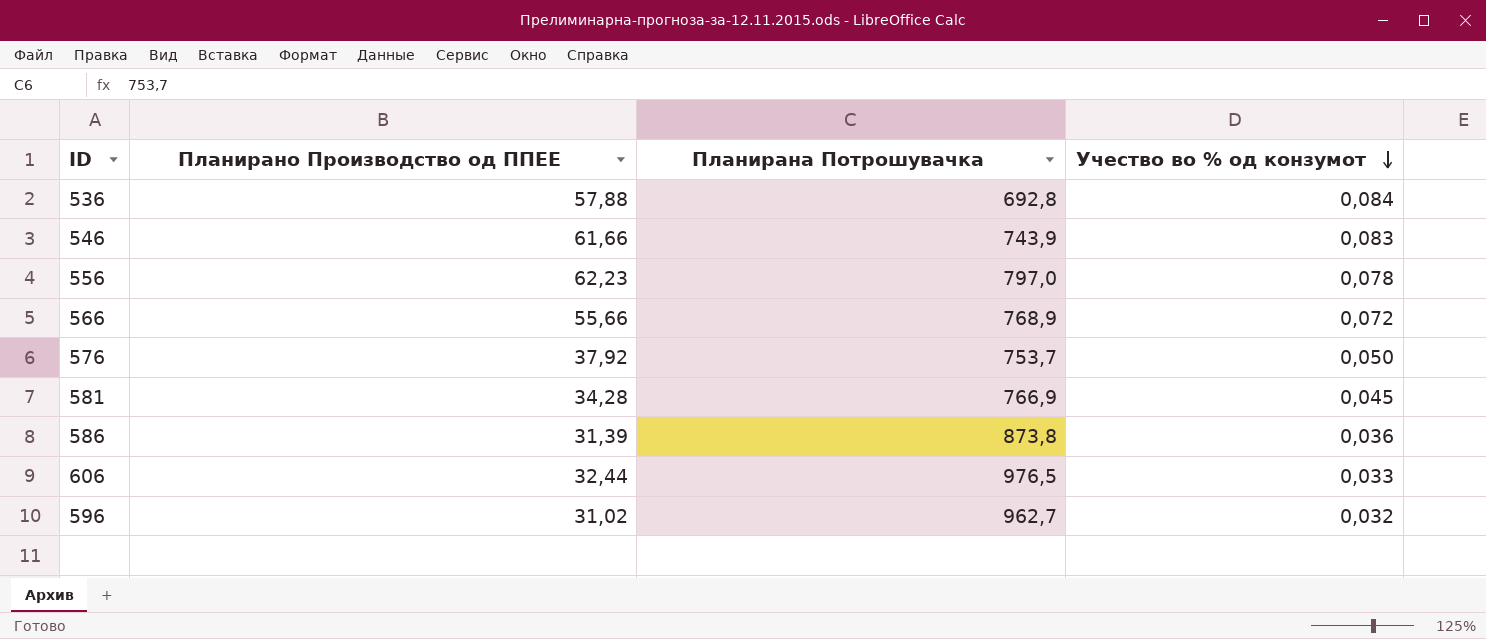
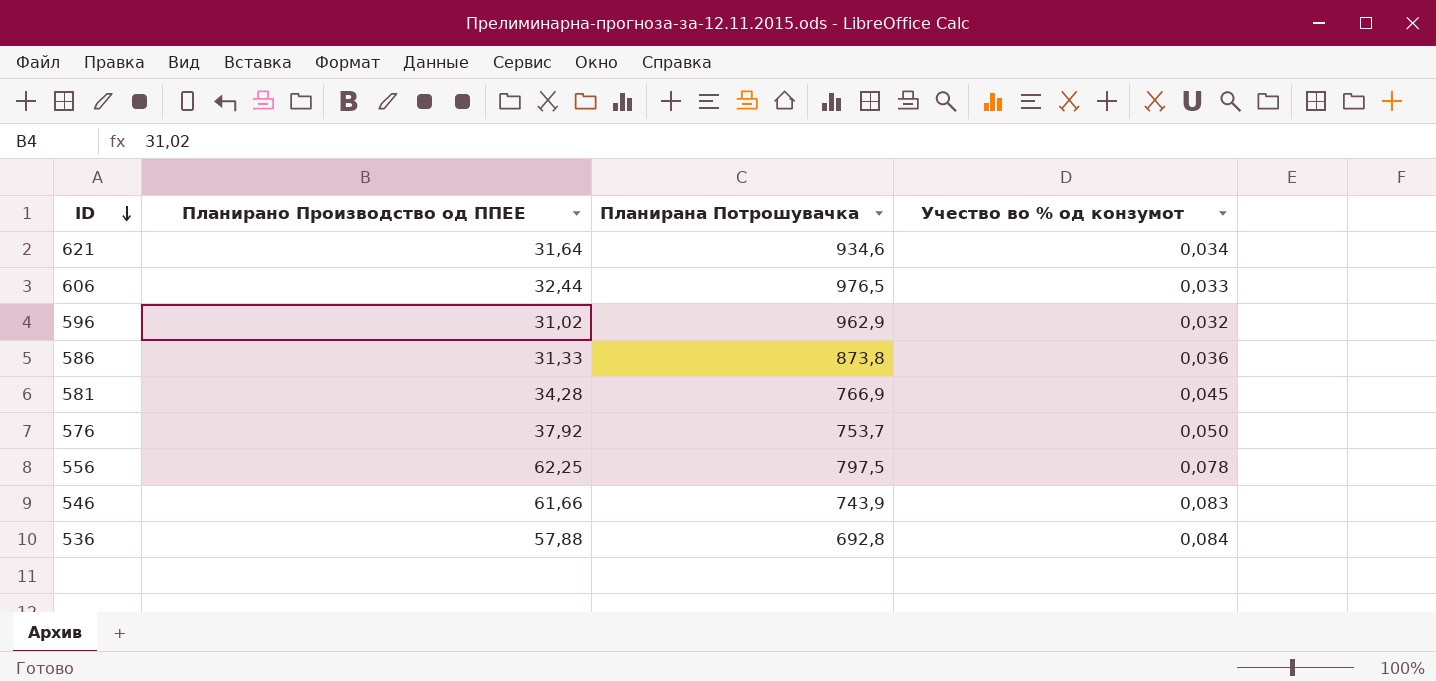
row order: Учество во % од конзумот descending -> ID descending
row 566: 55,66 | 768,9 | 0,072 -> none
row 621: none -> 31,64 | 934,6 | 0,034
596 | Планирана Потрошувачка: 962,7 -> 962,9
586 | Планирано Производство од ППЕЕ: 31,39 -> 31,33
556 | Планирано Производство од ППЕЕ: 62,23 -> 62,25
556 | Планирана Потрошувачка: 797,0 -> 797,5

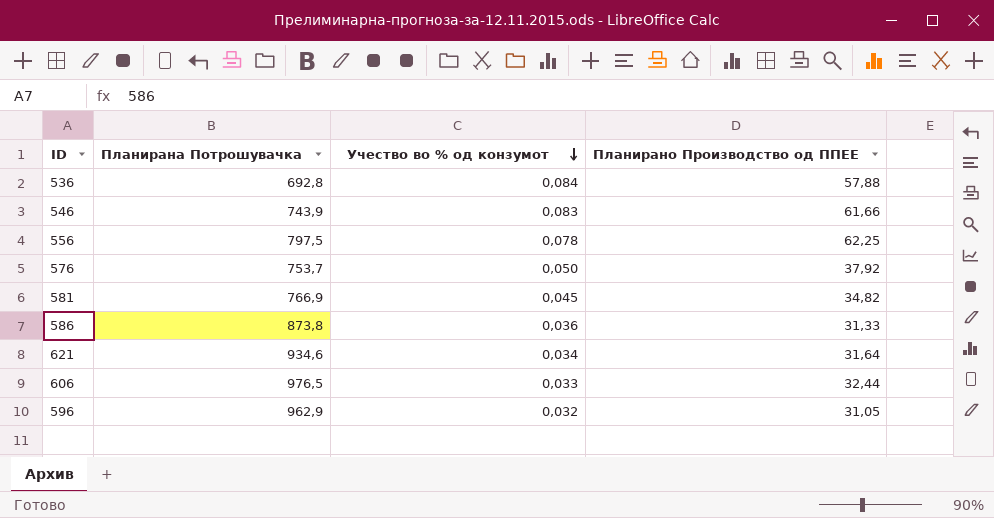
row order: ID descending -> Учество во % од конзумот descending
column Планирано Производство од ППЕЕ | position: 2 -> 4
581 | Планирано Производство од ППЕЕ: 34,28 -> 34,82
596 | Планирано Производство од ППЕЕ: 31,02 -> 31,05

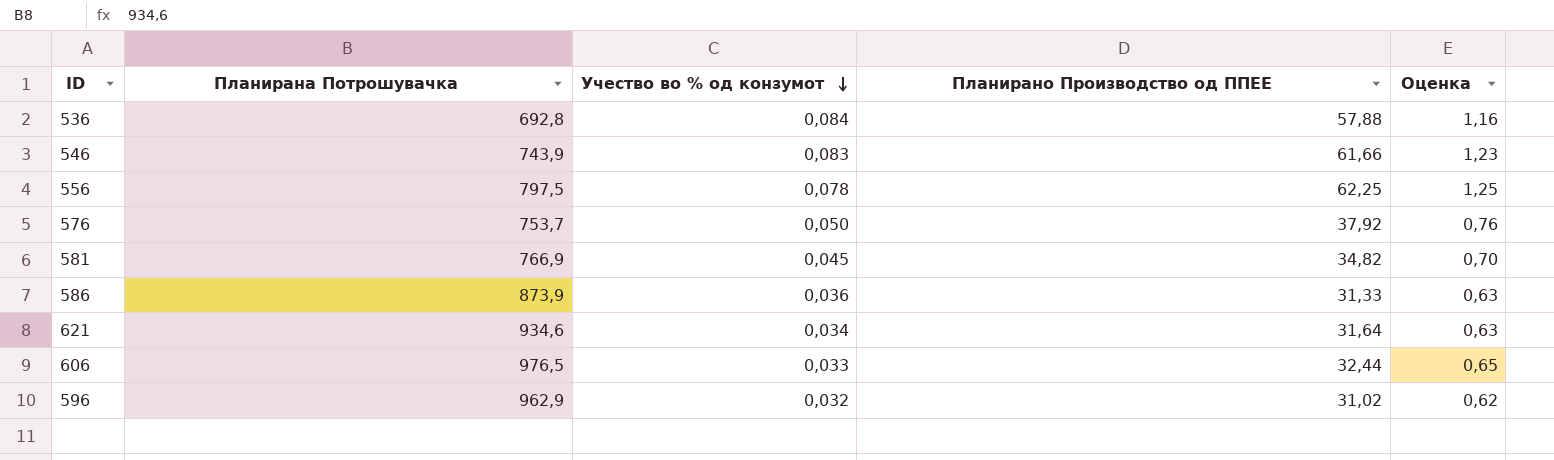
column Оценка | formula: none -> [Планирано Производство од ППЕЕ] * 0,02
586 | Планирана Потрошувачка: 873,8 -> 873,9
596 | Планирано Производство од ППЕЕ: 31,05 -> 31,02

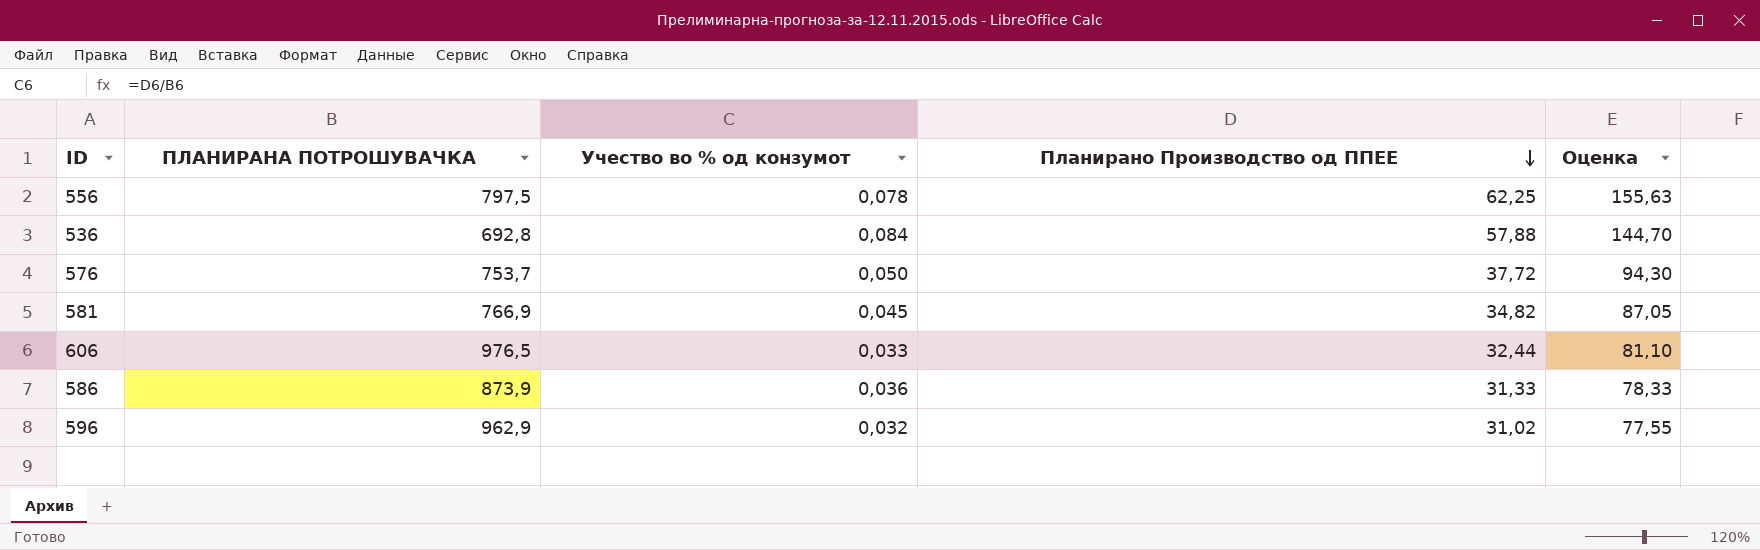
row order: Учество во % од конзумот descending -> Планирано Производство од ППЕЕ descending
column name: Планирана Потрошувачка -> ПЛАНИРАНА ПОТРОШУВАЧКА
column Оценка | formula: [Планирано Производство од ППЕЕ] * 0,02 -> [Планирано Производство од ППЕЕ] * 2,5
row 546: 743,9 | 0,083 | 61,66 | 1,23 -> none
row 621: 934,6 | 0,034 | 31,64 | 0,63 -> none
576 | Планирано Производство од ППЕЕ: 37,92 -> 37,72

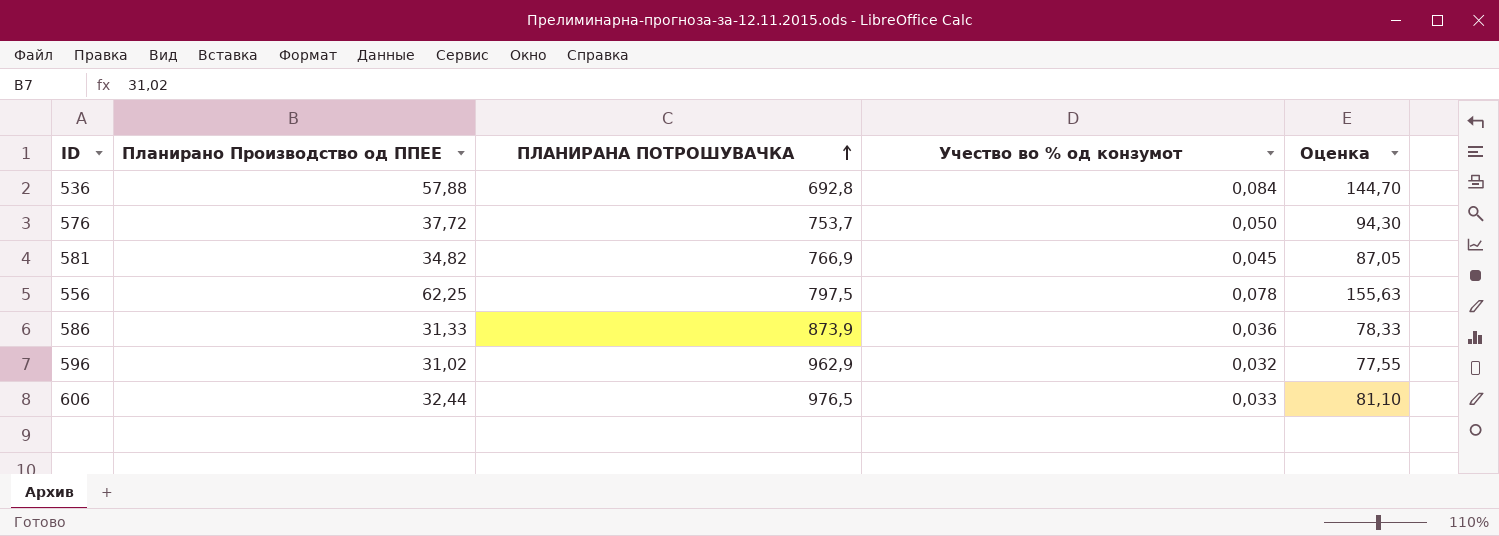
row order: Планирано Производство од ППЕЕ descending -> ПЛАНИРАНА ПОТРОШУВАЧКА ascending
column Планирано Производство од ППЕЕ | position: 4 -> 2

